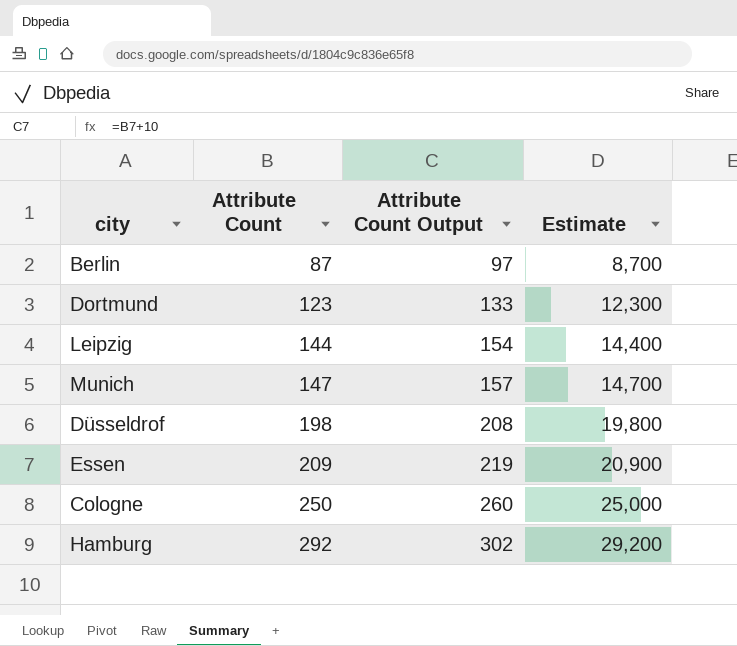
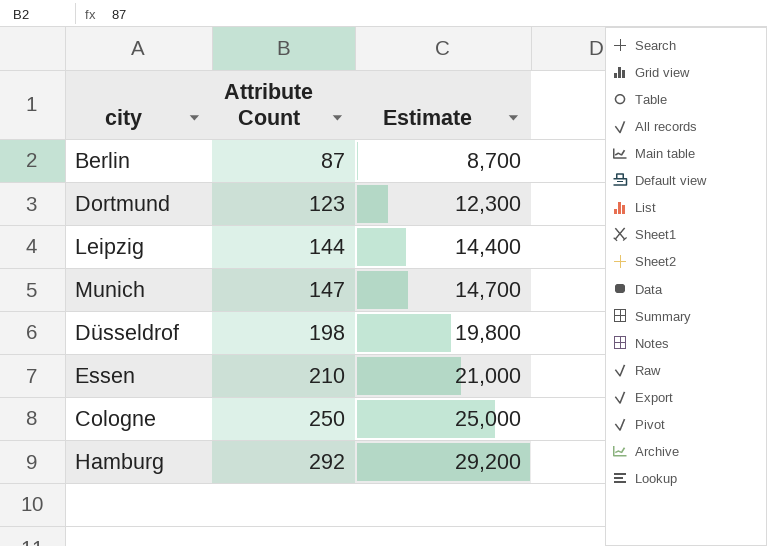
column Attribute Count Output | formula: [Attribute Count] + 10 -> none
Essen | Attribute Count: 209 -> 210
Essen | Estimate: 20,900 -> 21,000

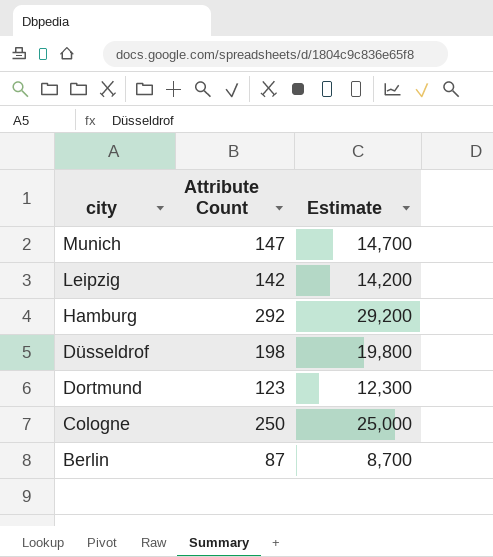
row order: Attribute Count ascending -> city descending
row Essen: 210 | 21,000 -> none
Leipzig | Attribute Count: 144 -> 142
Leipzig | Estimate: 14,400 -> 14,200

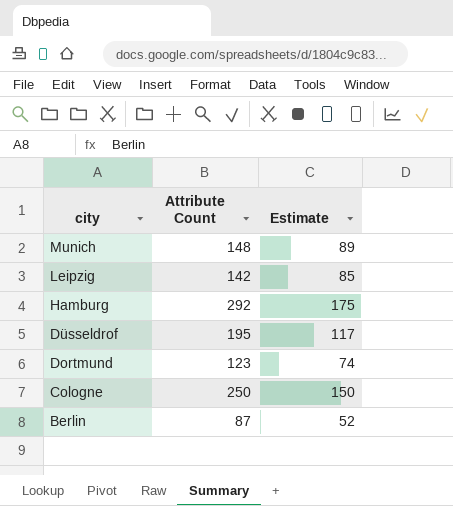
column Estimate | formula: [Attribute Count] * 100 -> [Attribute Count] * 0.6
Munich | Attribute Count: 147 -> 148
Düsseldrof | Attribute Count: 198 -> 195

